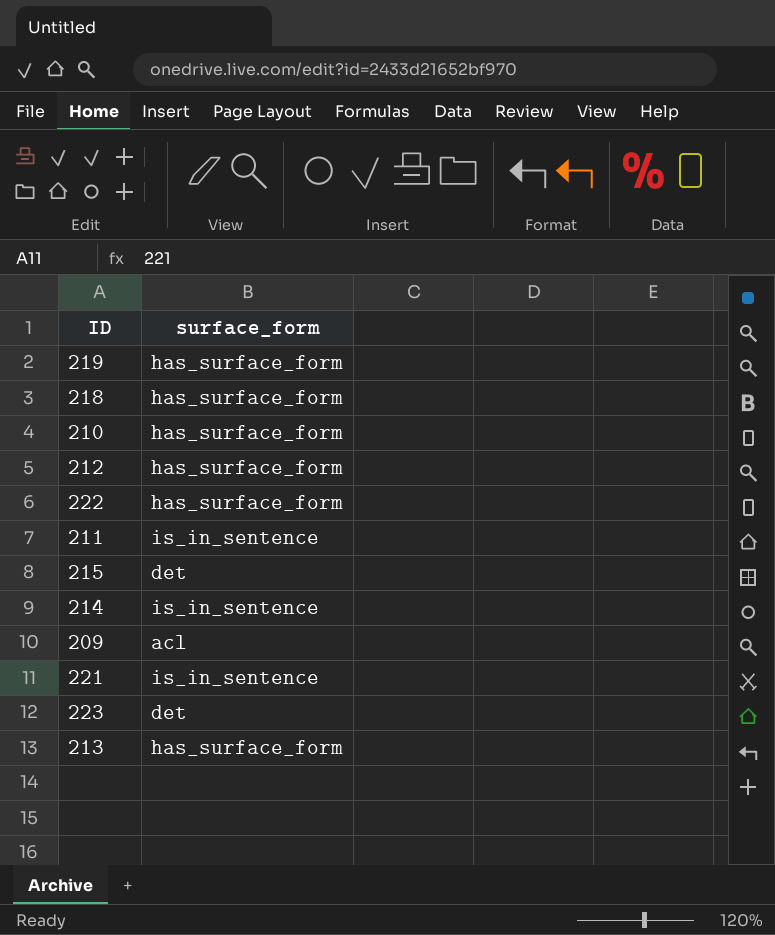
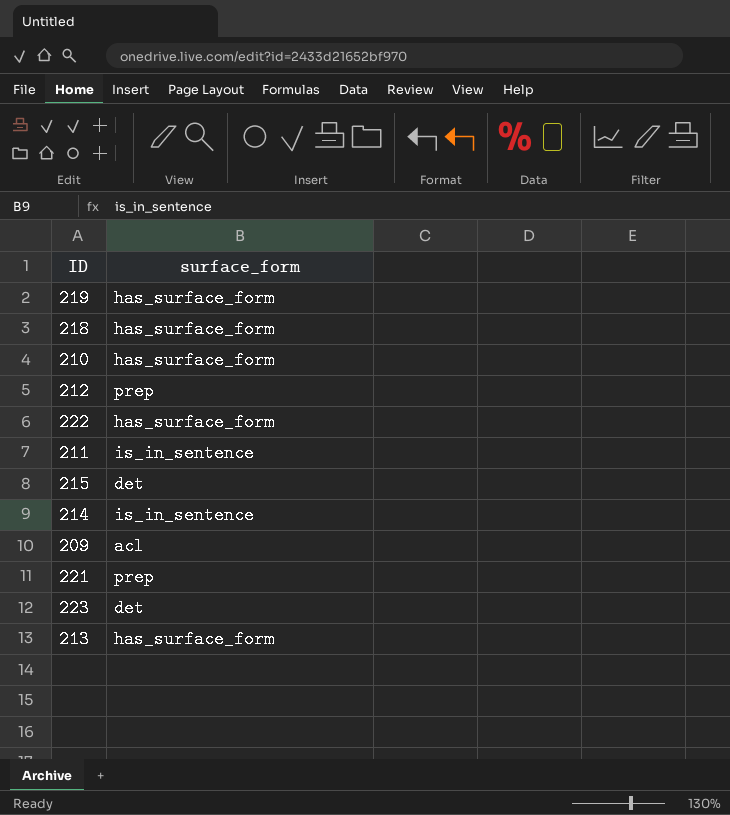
212 | surface_form: has_surface_form -> prep
221 | surface_form: is_in_sentence -> prep

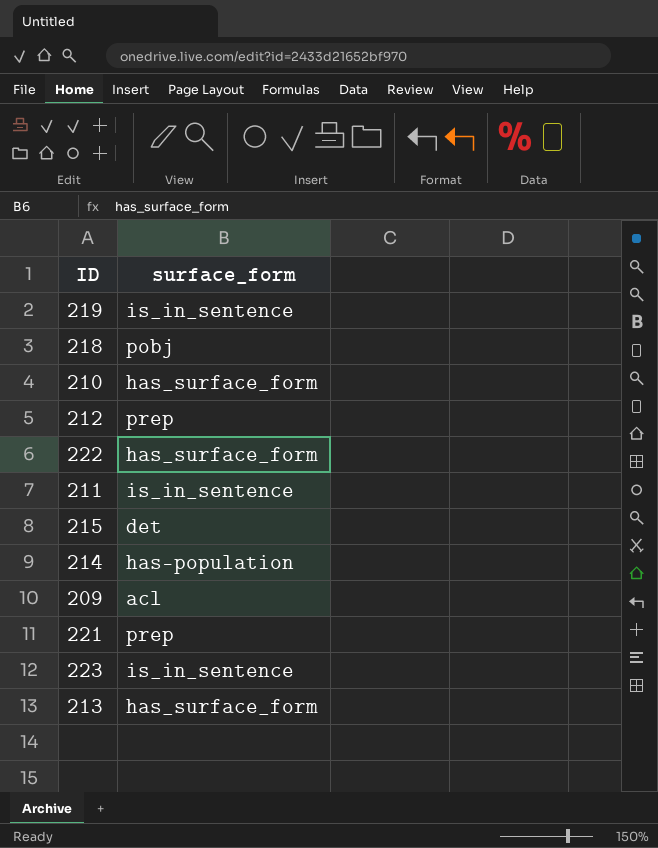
219 | surface_form: has_surface_form -> is_in_sentence
218 | surface_form: has_surface_form -> pobj
214 | surface_form: is_in_sentence -> has-population
223 | surface_form: det -> is_in_sentence

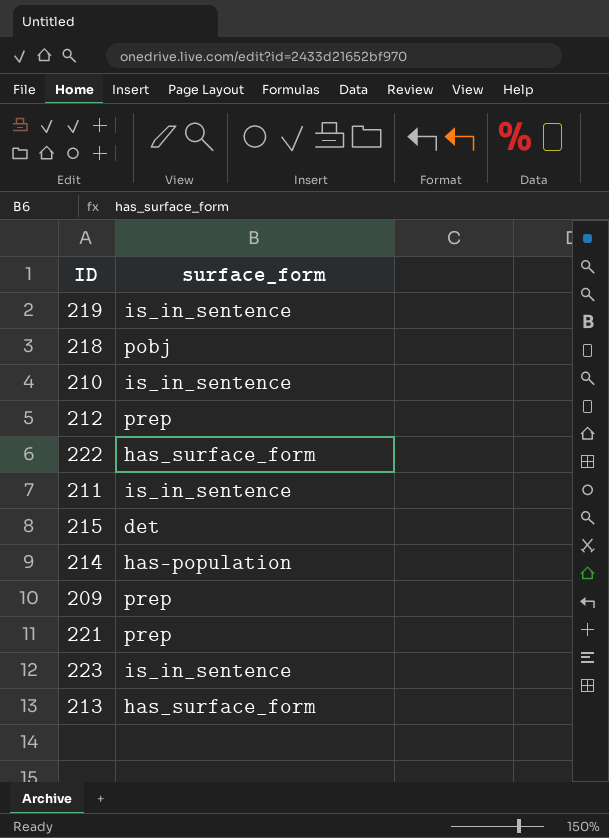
210 | surface_form: has_surface_form -> is_in_sentence
209 | surface_form: acl -> prep

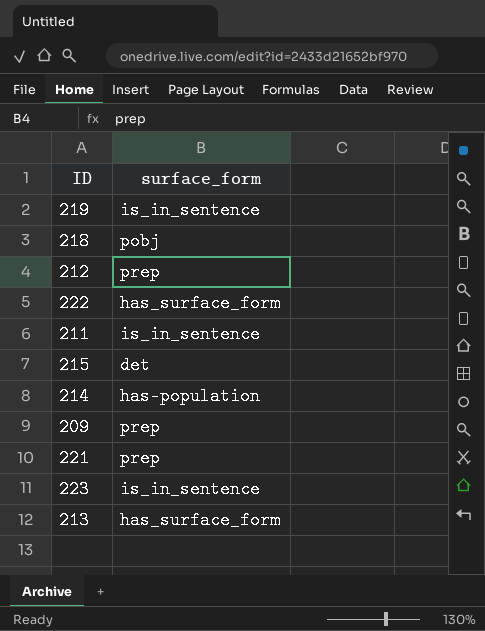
row 210: is_in_sentence -> none

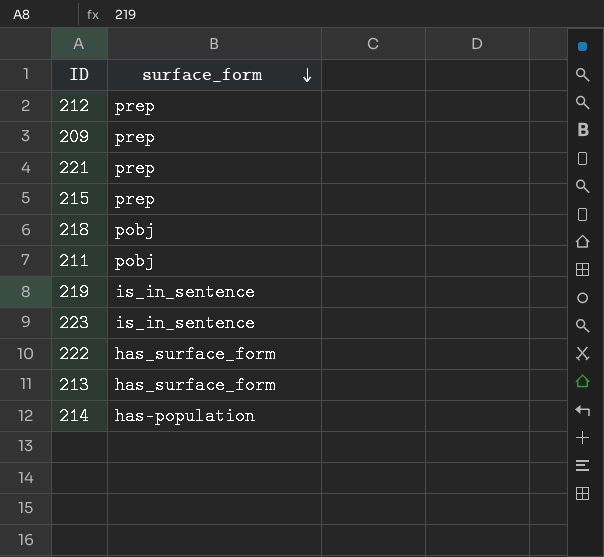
row order: none -> surface_form descending
215 | surface_form: det -> prep
211 | surface_form: is_in_sentence -> pobj

